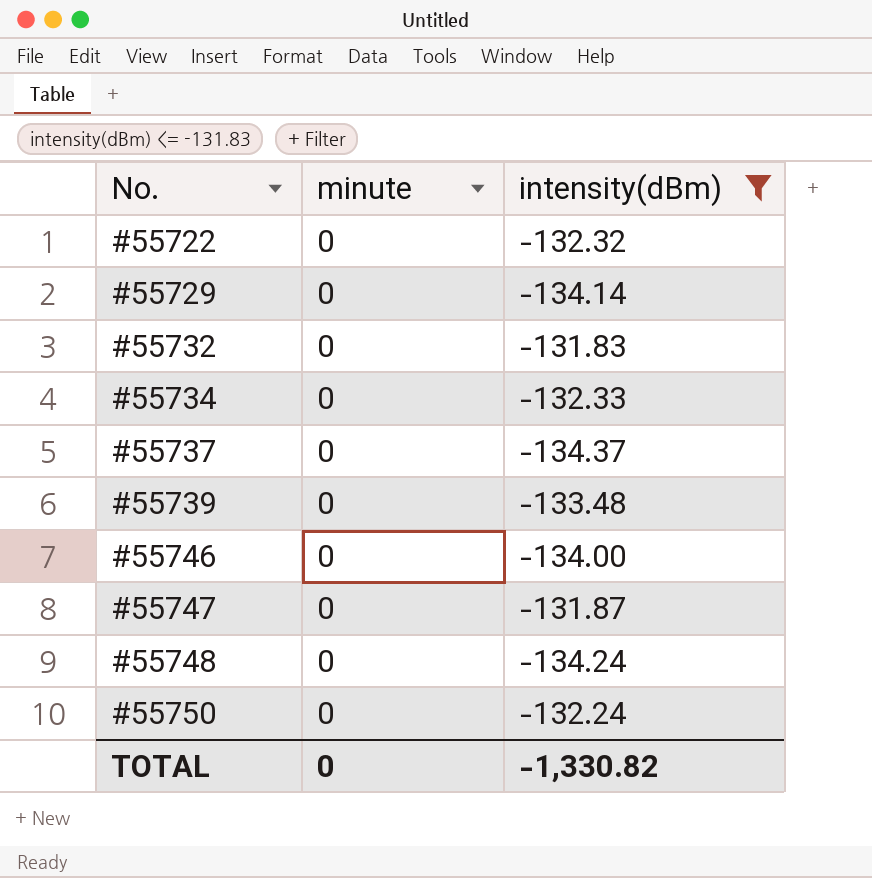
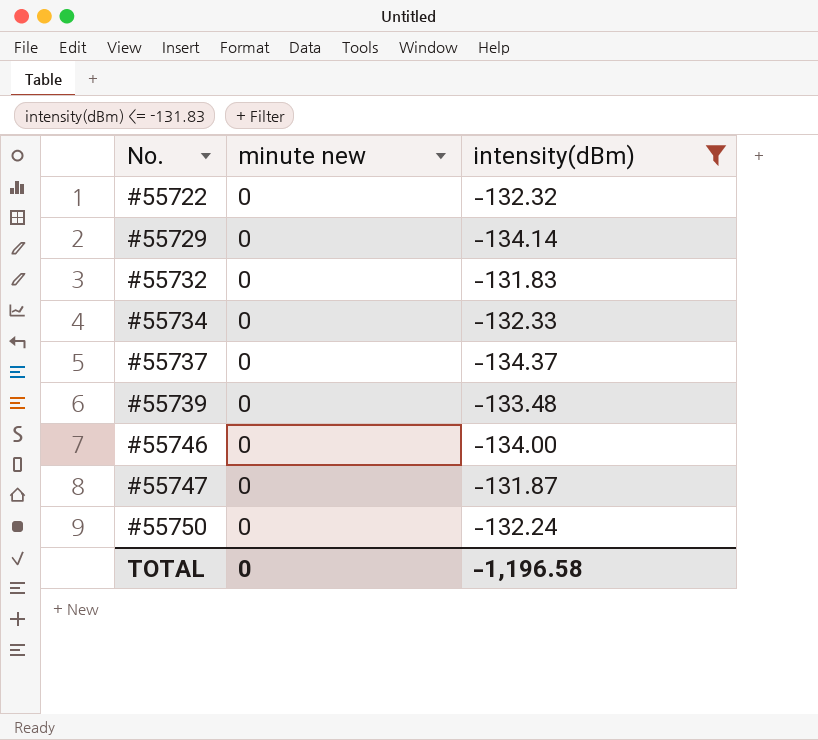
column name: minute -> minute new
row #55748: 0 | -134.24 -> none
TOTAL | intensity(dBm): -1,330.82 -> -1,196.58

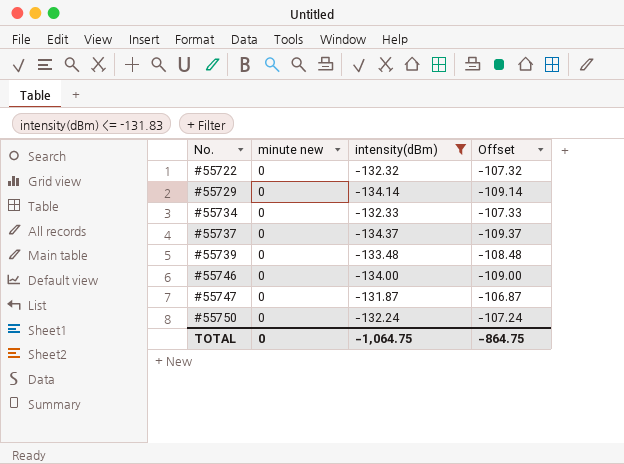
column Offset | formula: none -> [intensity(dBm)] + 25
row #55732: 0 | -131.83 -> none
TOTAL | intensity(dBm): -1,196.58 -> -1,064.75

